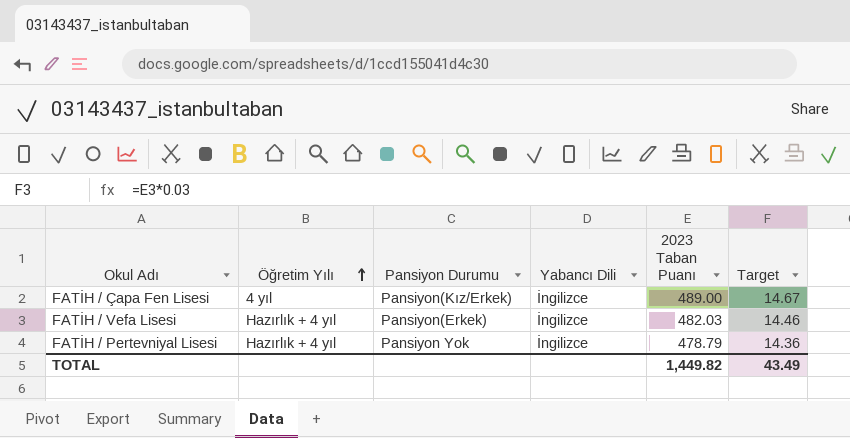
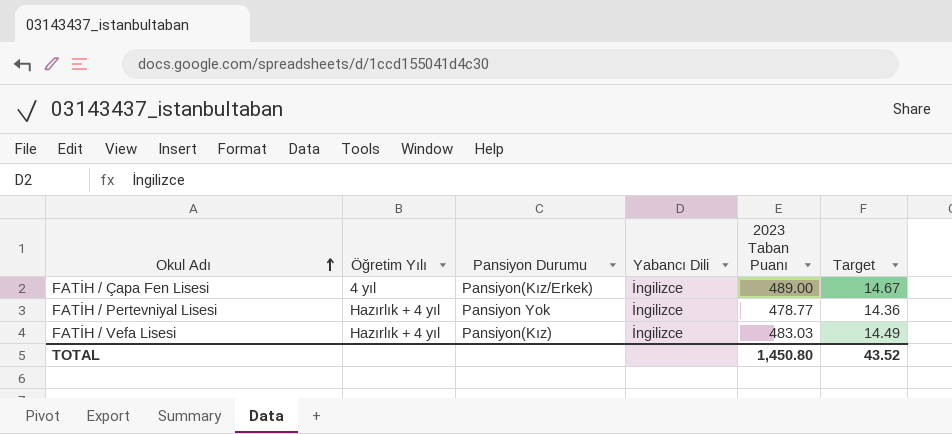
row order: Öğretim Yılı ascending -> Okul Adı ascending
FATİH / Pertevniyal Lisesi | 2023 Taban Puanı: 478.79 -> 478.77
FATİH / Vefa Lisesi | Pansiyon Durumu: Pansiyon(Erkek) -> Pansiyon(Kız)
FATİH / Vefa Lisesi | 2023 Taban Puanı: 482.03 -> 483.03
FATİH / Vefa Lisesi | Target: 14.46 -> 14.49
TOTAL | 2023 Taban Puanı: 1,449.82 -> 1,450.80
TOTAL | Target: 43.49 -> 43.52

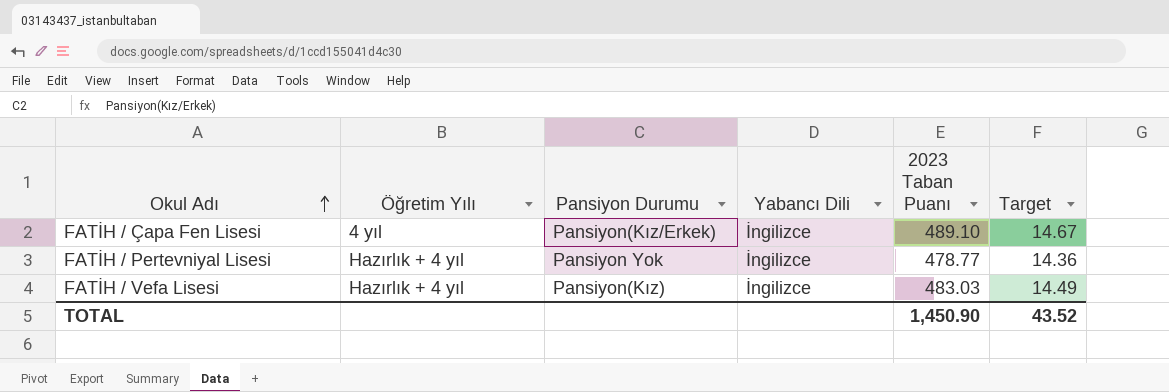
FATİH / Çapa Fen Lisesi | 2023 Taban Puanı: 489.00 -> 489.10
TOTAL | 2023 Taban Puanı: 1,450.80 -> 1,450.90

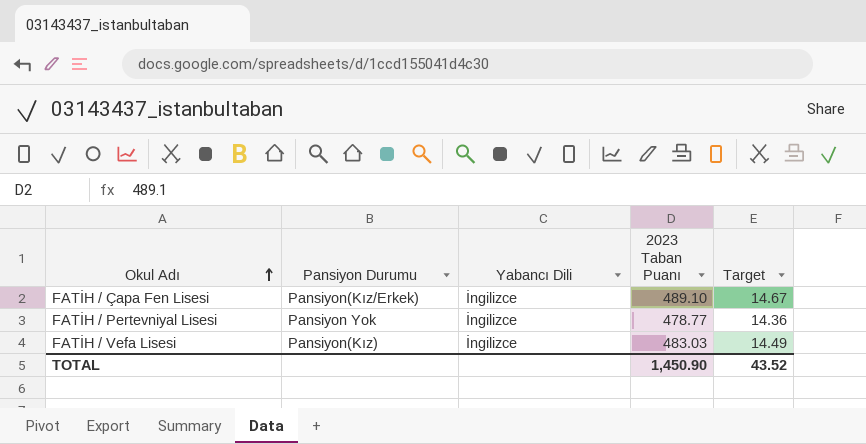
column Öğretim Yılı | position: 2 -> none

